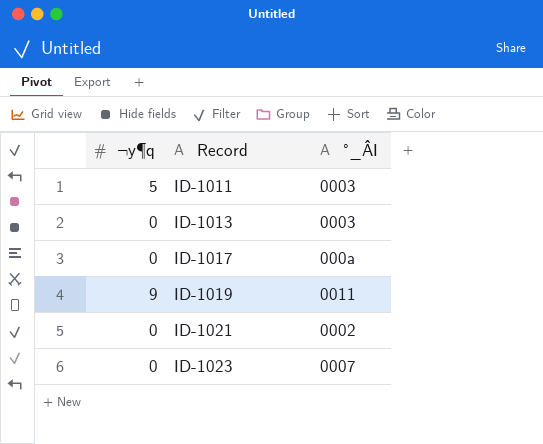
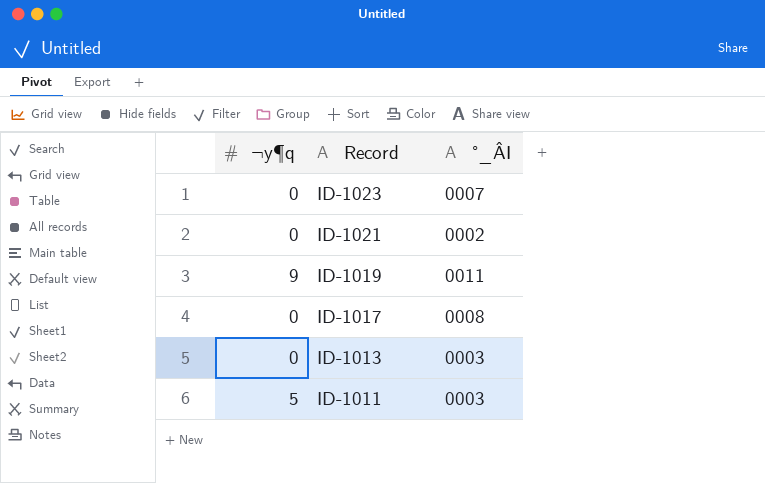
row order: Record ascending -> Record descending
ID-1017 | °_ÂI: 000a -> 0008

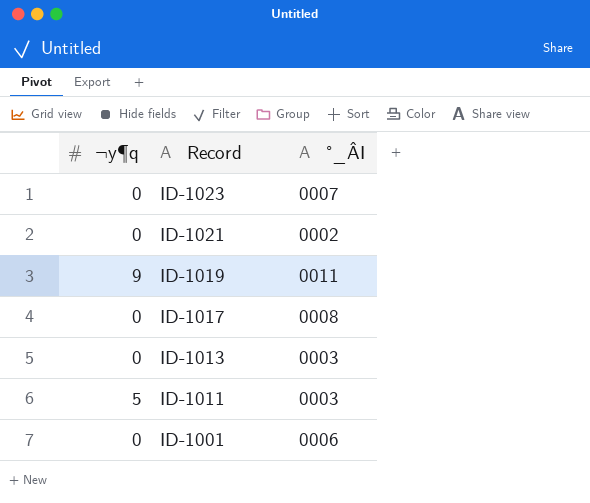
row ID-1001: none -> 0 | 0006

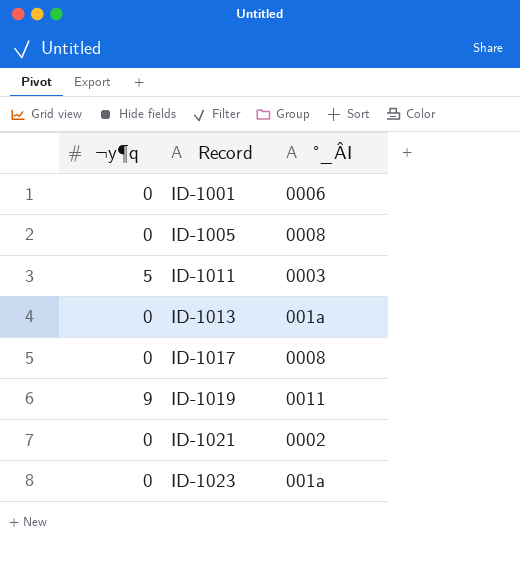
row order: Record descending -> Record ascending
row ID-1005: none -> 0 | 0008
ID-1013 | °_ÂI: 0003 -> 001a
ID-1023 | °_ÂI: 0007 -> 001a

